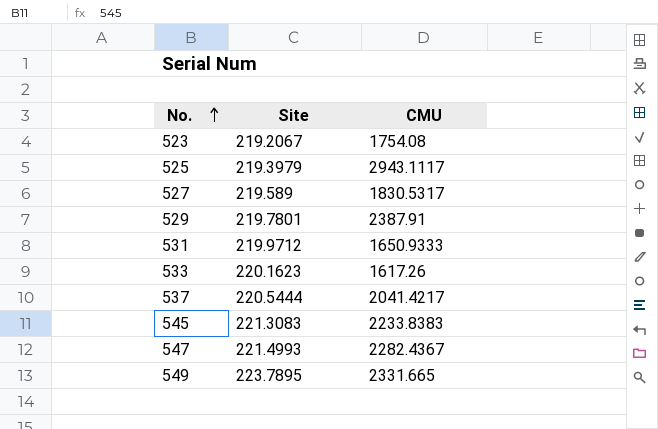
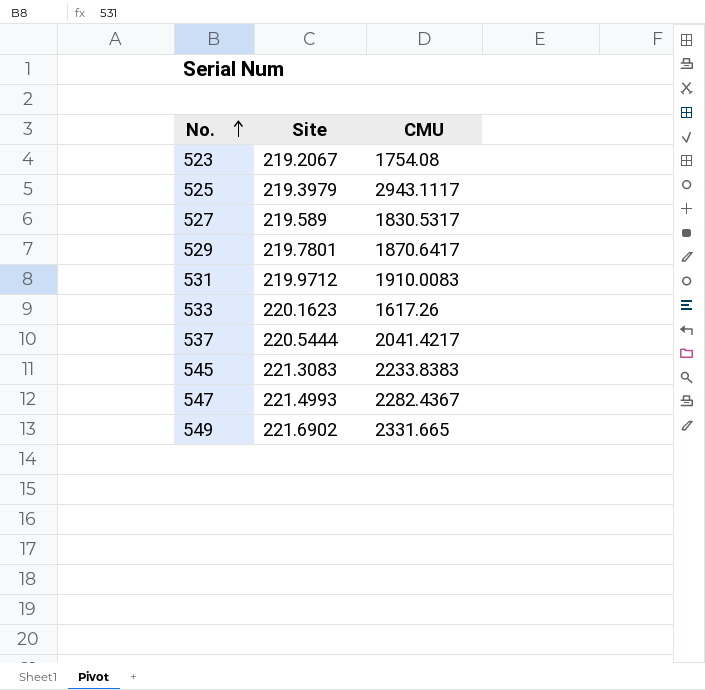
529 | CMU: 2387.91 -> 1870.6417
531 | CMU: 1650.9333 -> 1910.0083
549 | Site: 223.7895 -> 221.6902

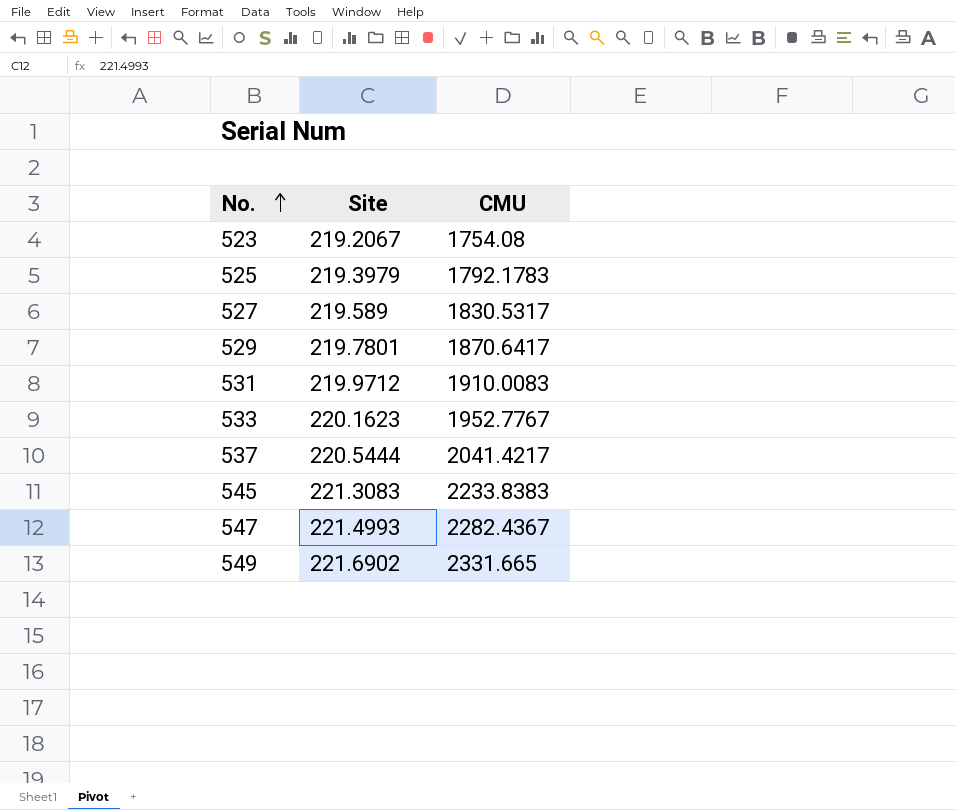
525 | CMU: 2943.1117 -> 1792.1783
533 | CMU: 1617.26 -> 1952.7767

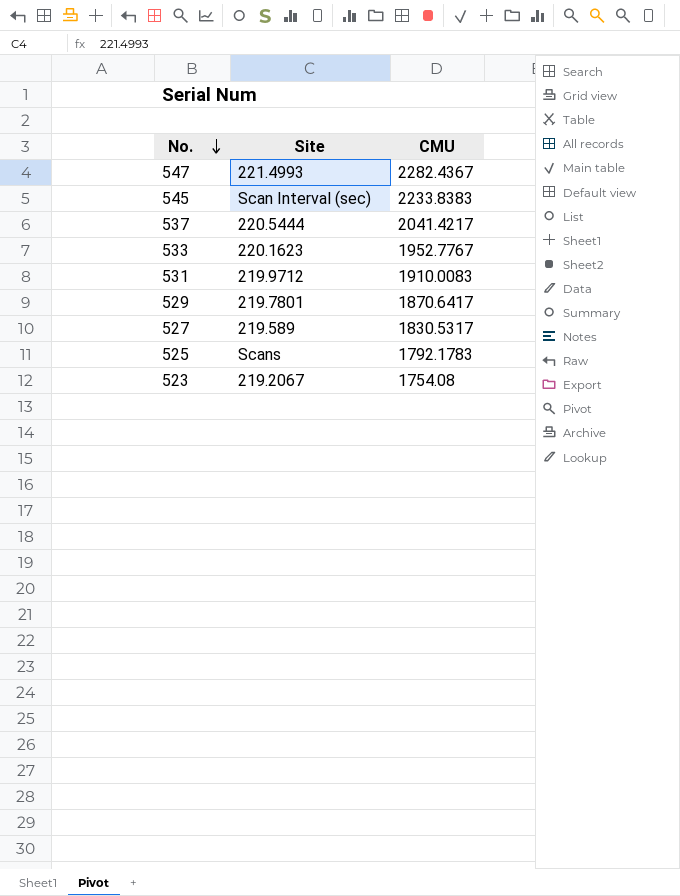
row order: No. ascending -> No. descending
row 549: 221.6902 | 2331.665 -> none
545 | Site: 221.3083 -> Scan Interval (sec)
525 | Site: 219.3979 -> Scans

